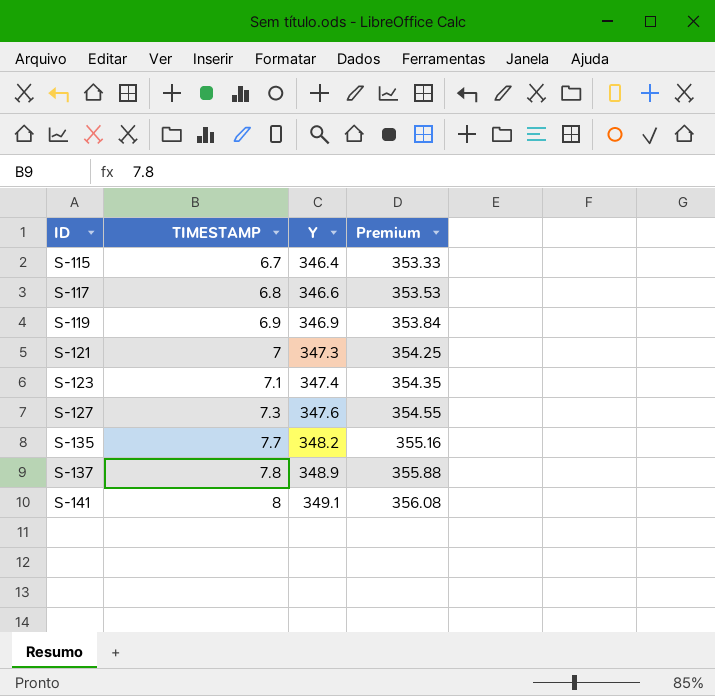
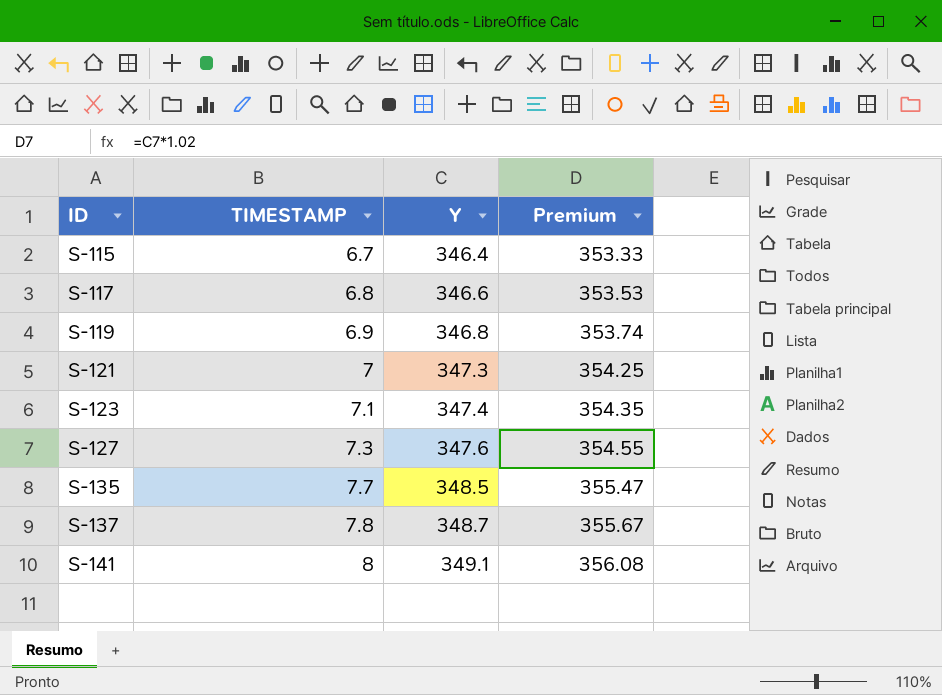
S-119 | Y: 346.9 -> 346.8
S-119 | Premium: 353.84 -> 353.74
S-135 | Y: 348.2 -> 348.5
S-135 | Premium: 355.16 -> 355.47
S-137 | Y: 348.9 -> 348.7
S-137 | Premium: 355.88 -> 355.67

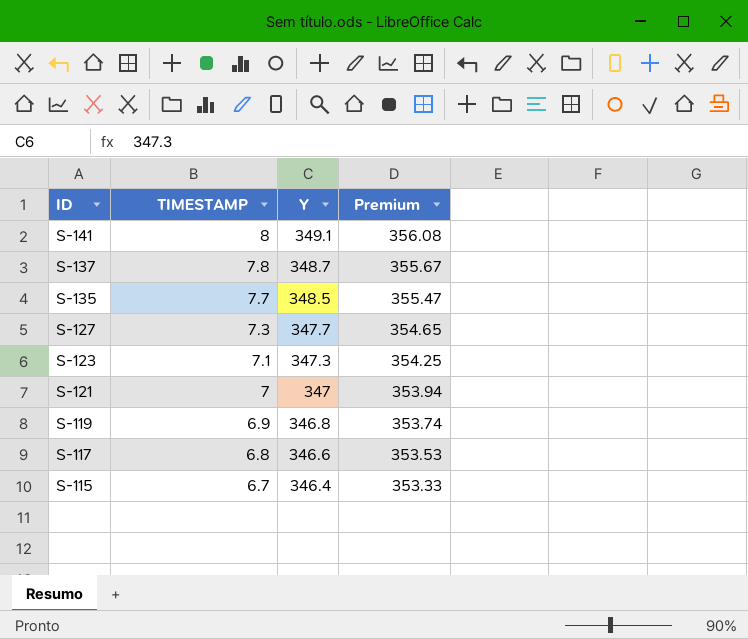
row order: ID ascending -> ID descending
S-127 | Y: 347.6 -> 347.7
S-127 | Premium: 354.55 -> 354.65
S-123 | Y: 347.4 -> 347.3
S-123 | Premium: 354.35 -> 354.25
S-121 | Y: 347.3 -> 347
S-121 | Premium: 354.25 -> 353.94

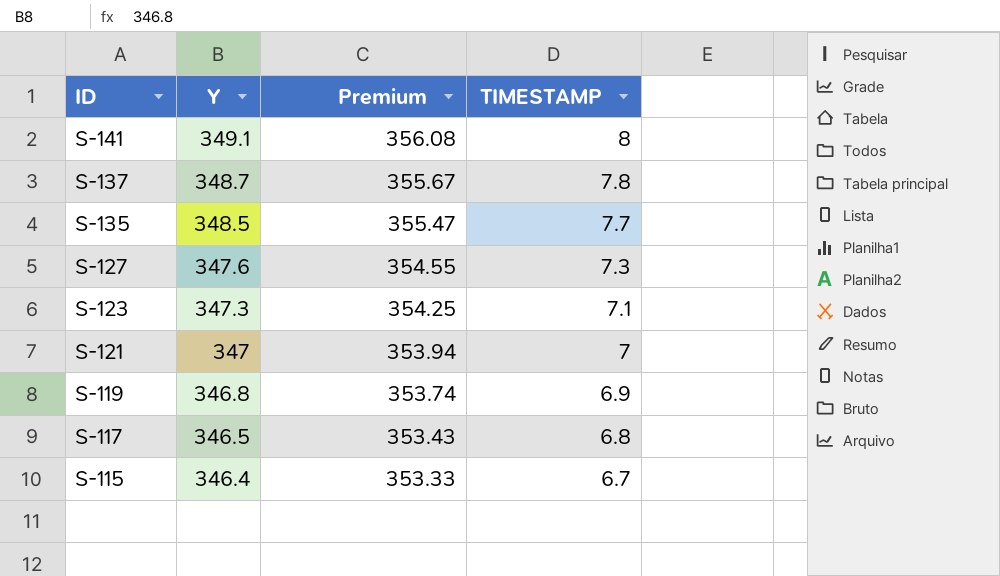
column TIMESTAMP | position: 2 -> 4
S-127 | Y: 347.7 -> 347.6
S-127 | Premium: 354.65 -> 354.55
S-117 | Y: 346.6 -> 346.5
S-117 | Premium: 353.53 -> 353.43

